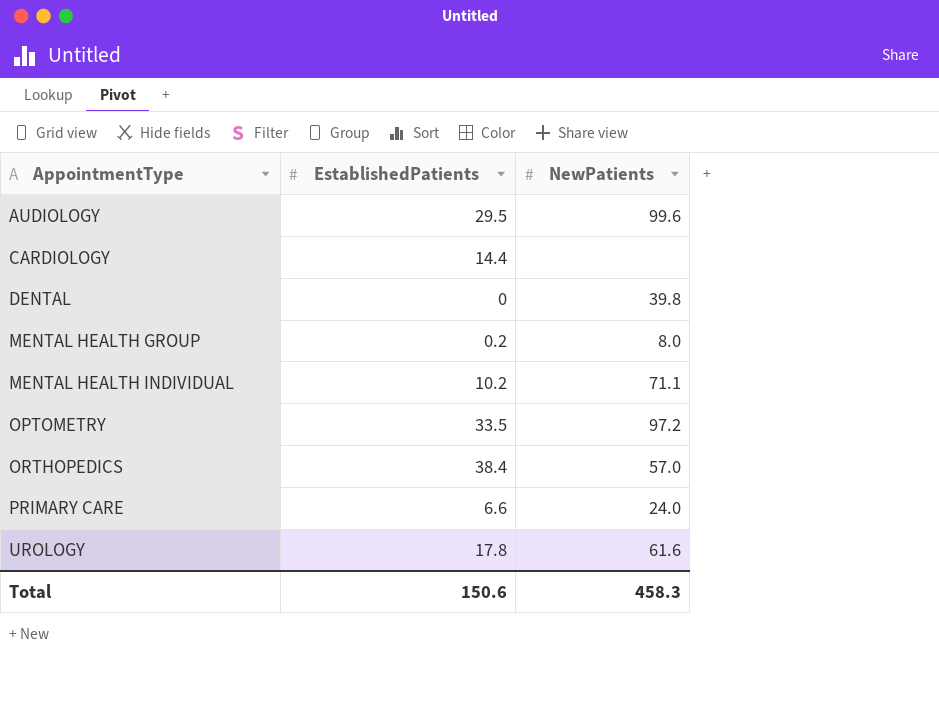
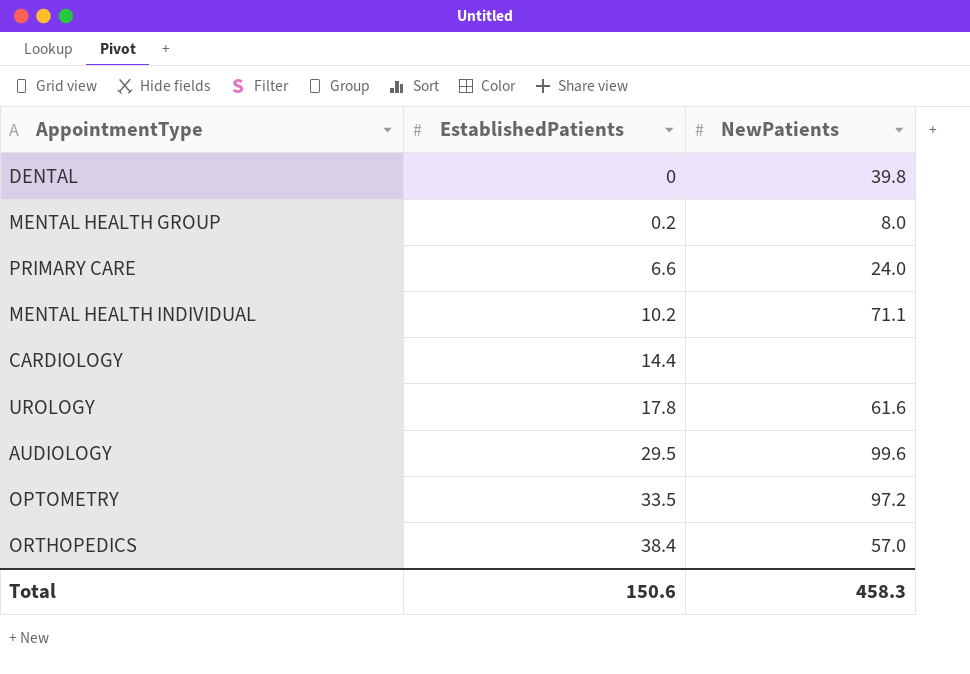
row order: AppointmentType ascending -> EstablishedPatients ascending

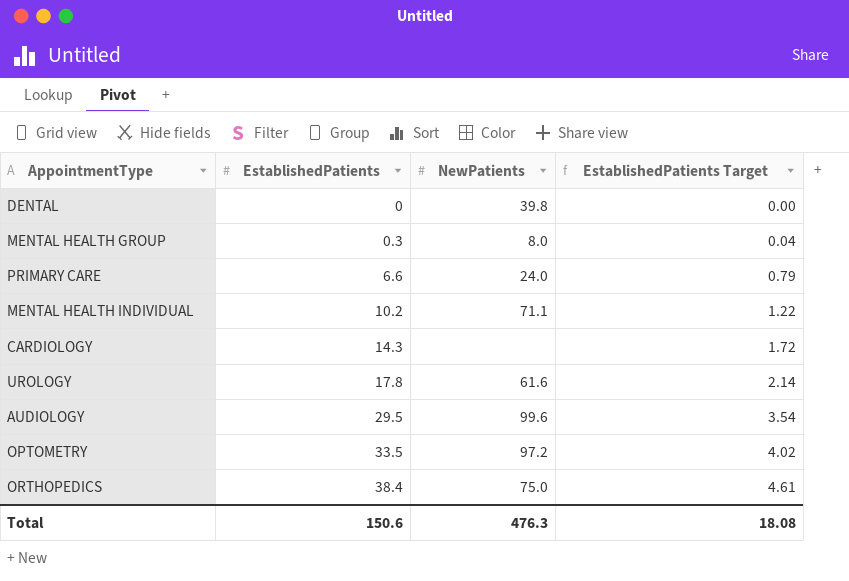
column EstablishedPatients Target | formula: none -> [EstablishedPatients] * 0.12
MENTAL HEALTH GROUP | EstablishedPatients: 0.2 -> 0.3
CARDIOLOGY | EstablishedPatients: 14.4 -> 14.3
ORTHOPEDICS | NewPatients: 57.0 -> 75.0
Total | NewPatients: 458.3 -> 476.3

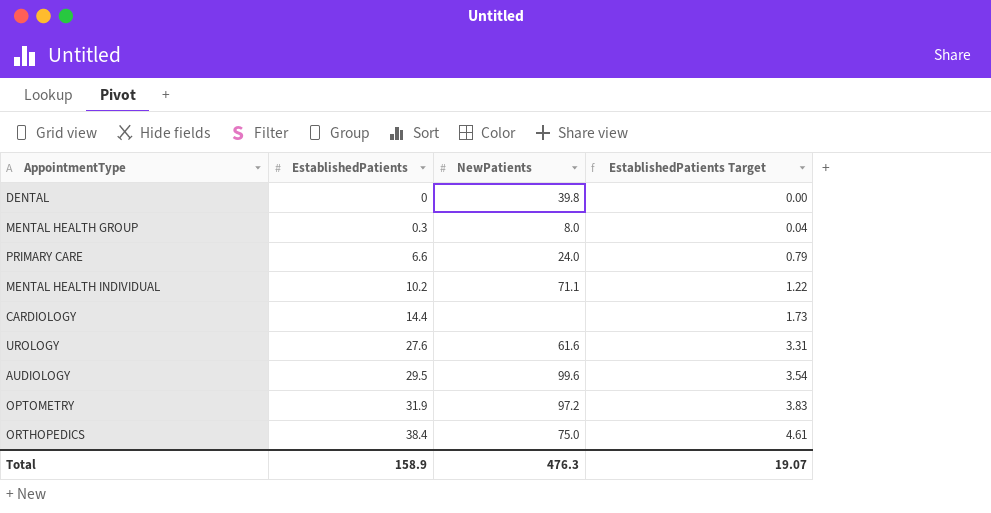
CARDIOLOGY | EstablishedPatients: 14.3 -> 14.4
CARDIOLOGY | EstablishedPatients Target: 1.72 -> 1.73
UROLOGY | EstablishedPatients: 17.8 -> 27.6
UROLOGY | EstablishedPatients Target: 2.14 -> 3.31
OPTOMETRY | EstablishedPatients: 33.5 -> 31.9
OPTOMETRY | EstablishedPatients Target: 4.02 -> 3.83
Total | EstablishedPatients: 150.6 -> 158.9
Total | EstablishedPatients Target: 18.08 -> 19.07

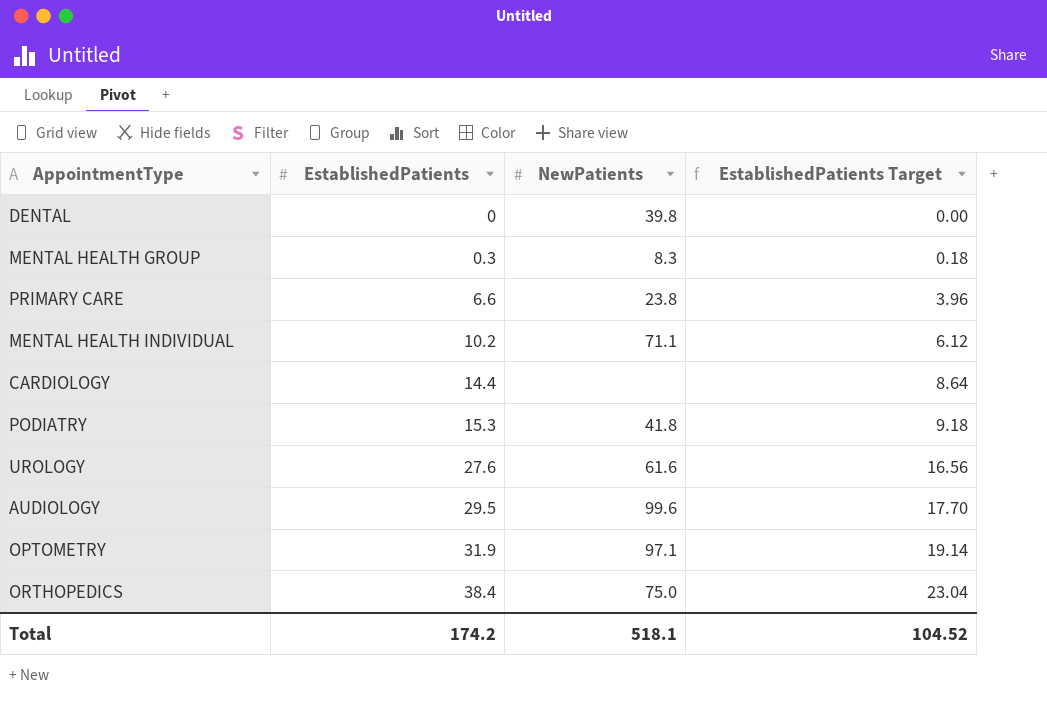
column EstablishedPatients Target | formula: [EstablishedPatients] * 0.12 -> [EstablishedPatients] * 0.6
MENTAL HEALTH GROUP | NewPatients: 8.0 -> 8.3
PRIMARY CARE | NewPatients: 24.0 -> 23.8
row PODIATRY: none -> 15.3 | 41.8 | 9.18
OPTOMETRY | NewPatients: 97.2 -> 97.1
Total | EstablishedPatients: 158.9 -> 174.2
Total | NewPatients: 476.3 -> 518.1
Total | EstablishedPatients Target: 19.07 -> 104.52

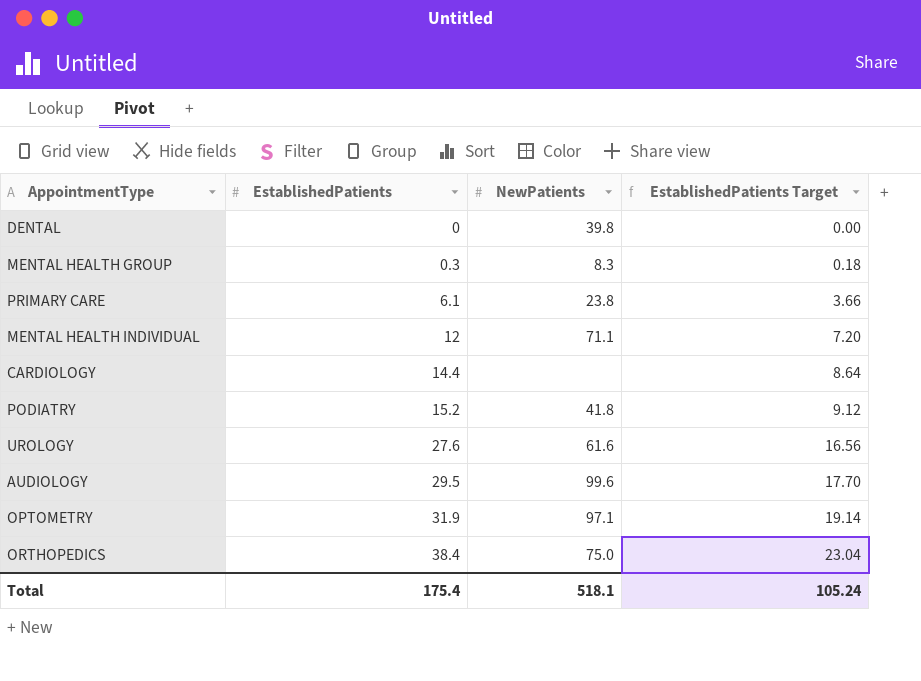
PRIMARY CARE | EstablishedPatients: 6.6 -> 6.1
PRIMARY CARE | EstablishedPatients Target: 3.96 -> 3.66
MENTAL HEALTH INDIVIDUAL | EstablishedPatients: 10.2 -> 12
MENTAL HEALTH INDIVIDUAL | EstablishedPatients Target: 6.12 -> 7.20
PODIATRY | EstablishedPatients: 15.3 -> 15.2
PODIATRY | EstablishedPatients Target: 9.18 -> 9.12
Total | EstablishedPatients: 174.2 -> 175.4
Total | EstablishedPatients Target: 104.52 -> 105.24

